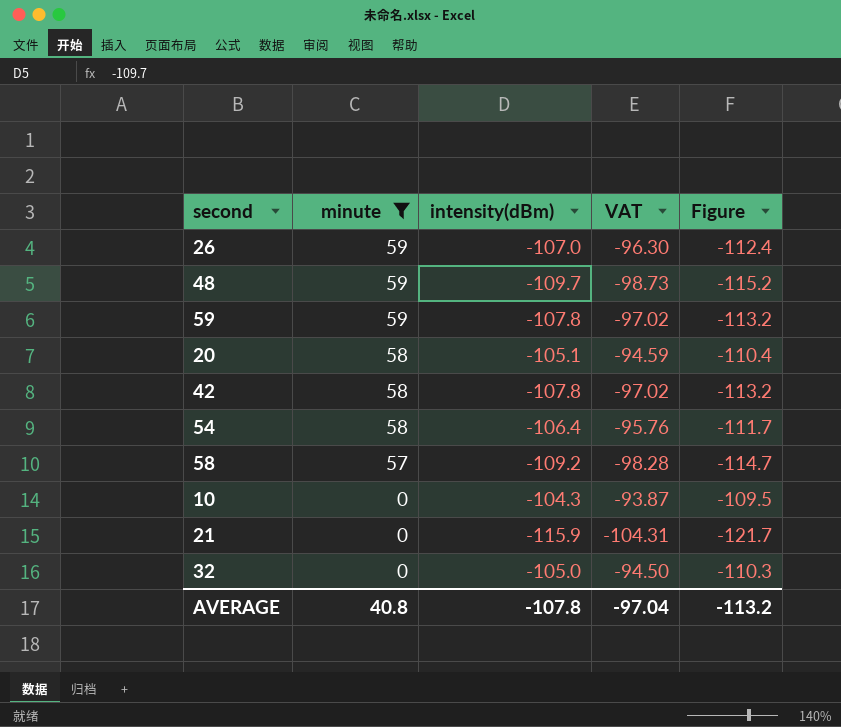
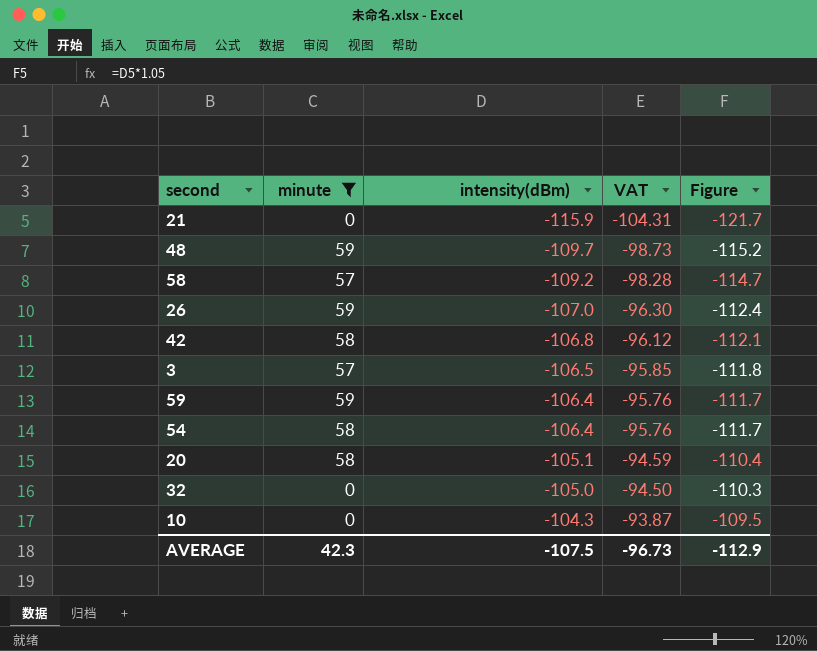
row order: minute descending -> intensity(dBm) ascending
42 | intensity(dBm): -107.8 -> -106.8
42 | VAT: -97.02 -> -96.12
42 | Figure: -113.2 -> -112.1
row 3: none -> 57 | -106.5 | -95.85 | -111.8
59 | intensity(dBm): -107.8 -> -106.4
59 | VAT: -97.02 -> -95.76
59 | Figure: -113.2 -> -111.7
AVERAGE | minute: 40.8 -> 42.3
AVERAGE | intensity(dBm): -107.8 -> -107.5
AVERAGE | VAT: -97.04 -> -96.73
AVERAGE | Figure: -113.2 -> -112.9

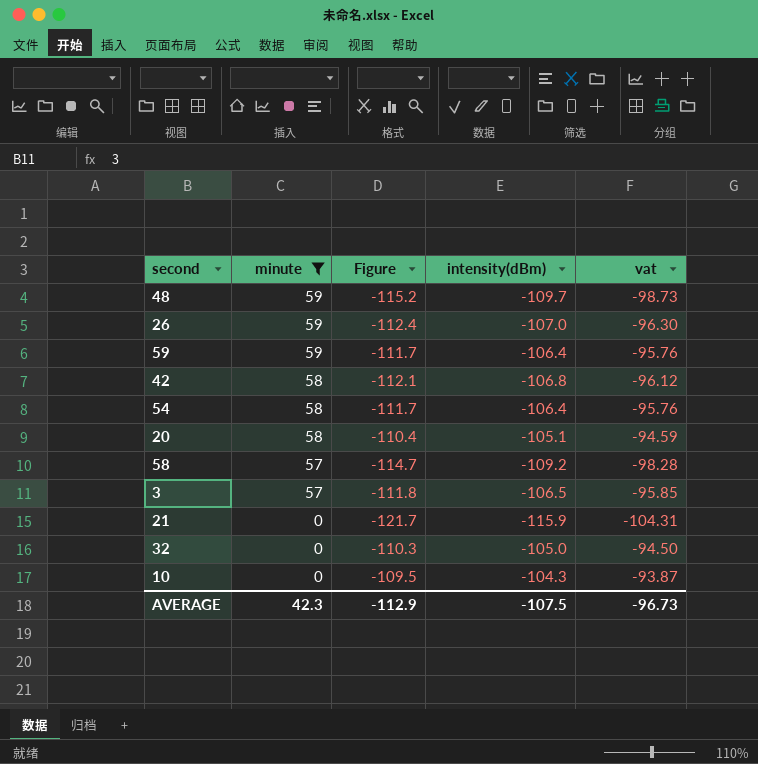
row order: intensity(dBm) ascending -> minute descending
column Figure | position: 5 -> 3
column name: VAT -> vat

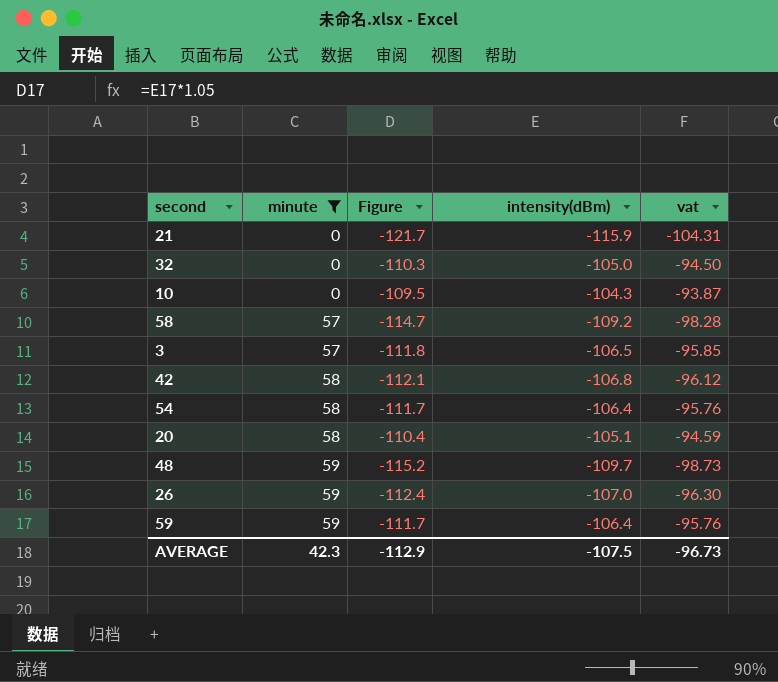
row order: minute descending -> minute ascending

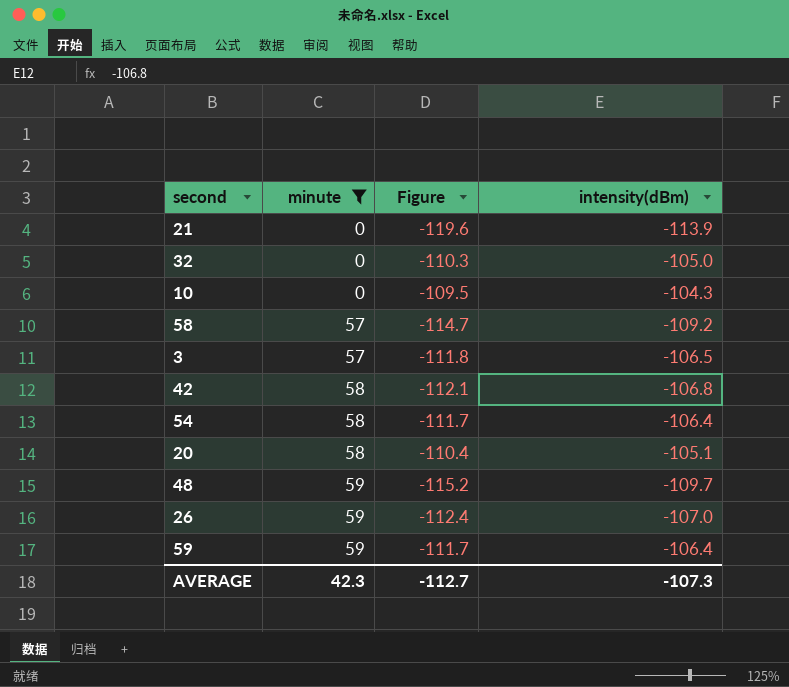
column vat | formula: [intensity(dBm)] * 0.9 -> none
21 | Figure: -121.7 -> -119.6
21 | intensity(dBm): -115.9 -> -113.9
AVERAGE | Figure: -112.9 -> -112.7
AVERAGE | intensity(dBm): -107.5 -> -107.3

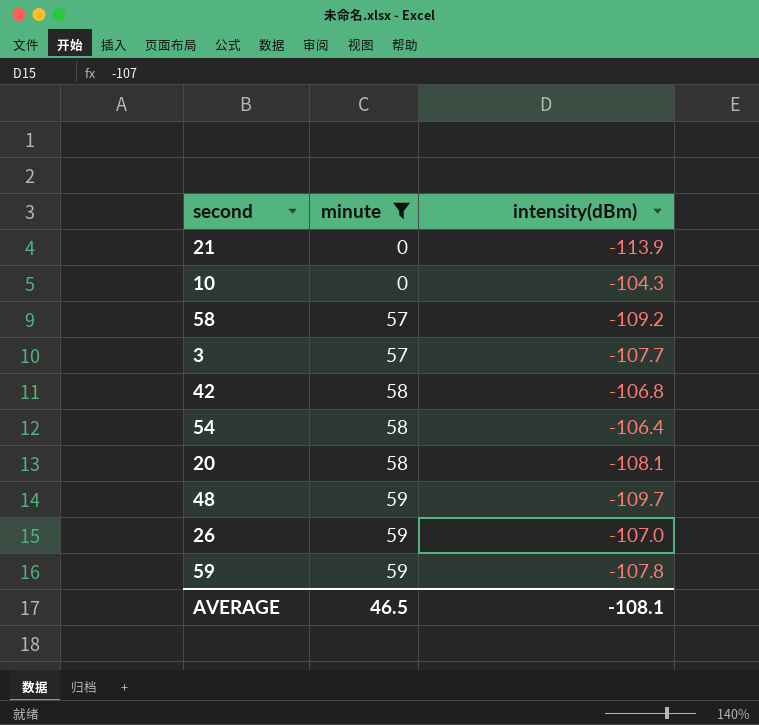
column Figure | formula: [intensity(dBm)] * 1.05 -> none
row 32: 0 | -110.3 | -105.0 -> none
3 | intensity(dBm): -106.5 -> -107.7
20 | intensity(dBm): -105.1 -> -108.1
59 | intensity(dBm): -106.4 -> -107.8
AVERAGE | minute: 42.3 -> 46.5
AVERAGE | intensity(dBm): -107.3 -> -108.1

